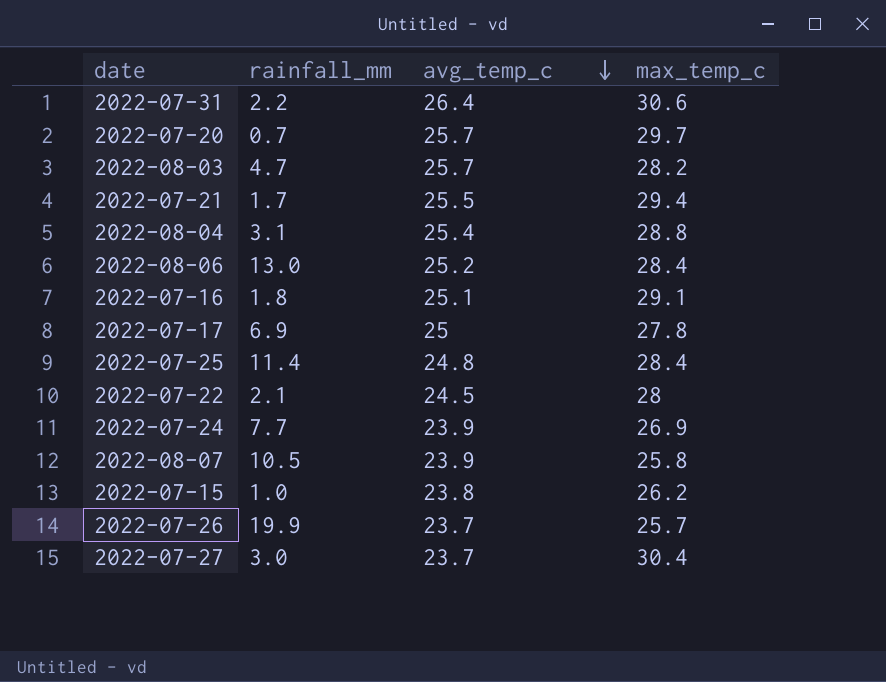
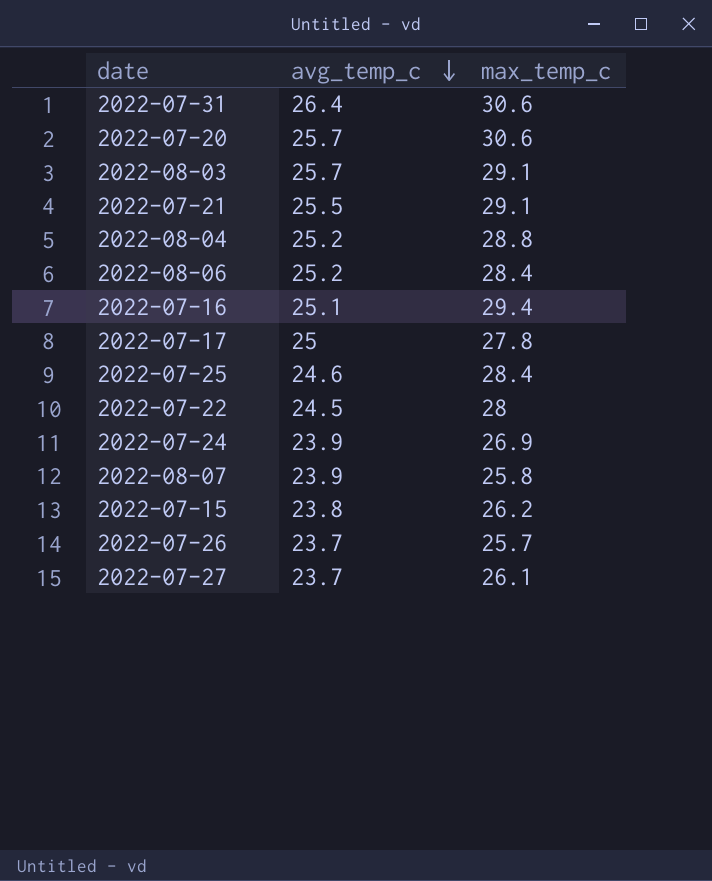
column rainfall_mm | position: 2 -> none
2022-07-20 | max_temp_c: 29.7 -> 30.6
2022-08-03 | max_temp_c: 28.2 -> 29.1
2022-07-21 | max_temp_c: 29.4 -> 29.1
2022-08-04 | avg_temp_c: 25.4 -> 25.2
2022-07-16 | max_temp_c: 29.1 -> 29.4
2022-07-25 | avg_temp_c: 24.8 -> 24.6
2022-07-27 | max_temp_c: 30.4 -> 26.1

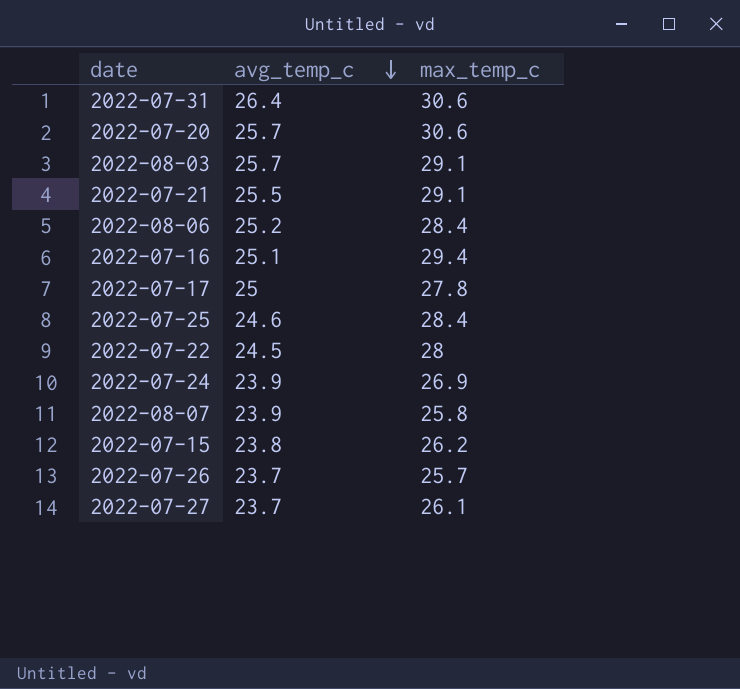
row 2022-08-04: 25.2 | 28.8 -> none

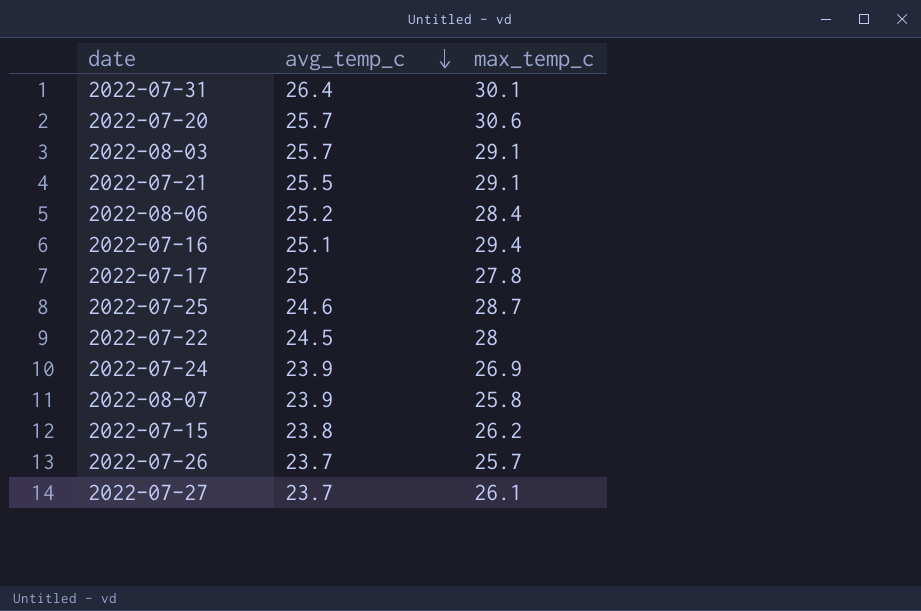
2022-07-31 | max_temp_c: 30.6 -> 30.1
2022-07-25 | max_temp_c: 28.4 -> 28.7

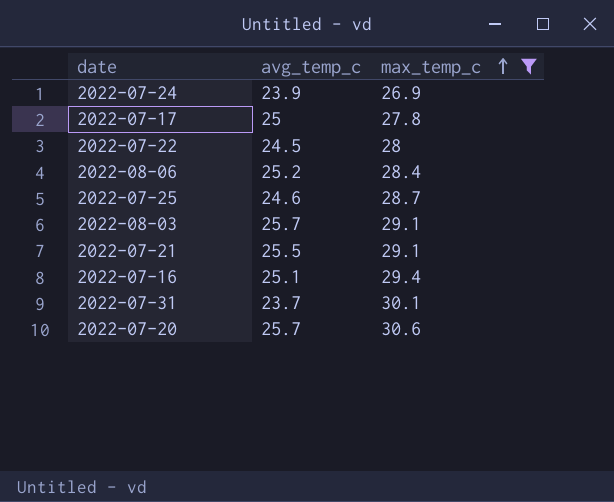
filter: none -> max_temp_c >= 26.9
row order: avg_temp_c descending -> max_temp_c ascending
2022-07-31 | avg_temp_c: 26.4 -> 23.7

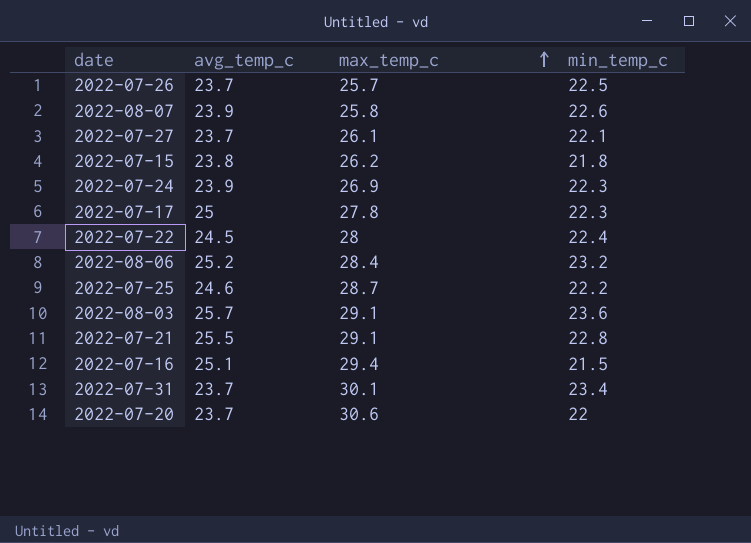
filter: max_temp_c >= 26.9 -> none
column min_temp_c | position: none -> 4
2022-07-20 | avg_temp_c: 25.7 -> 23.7

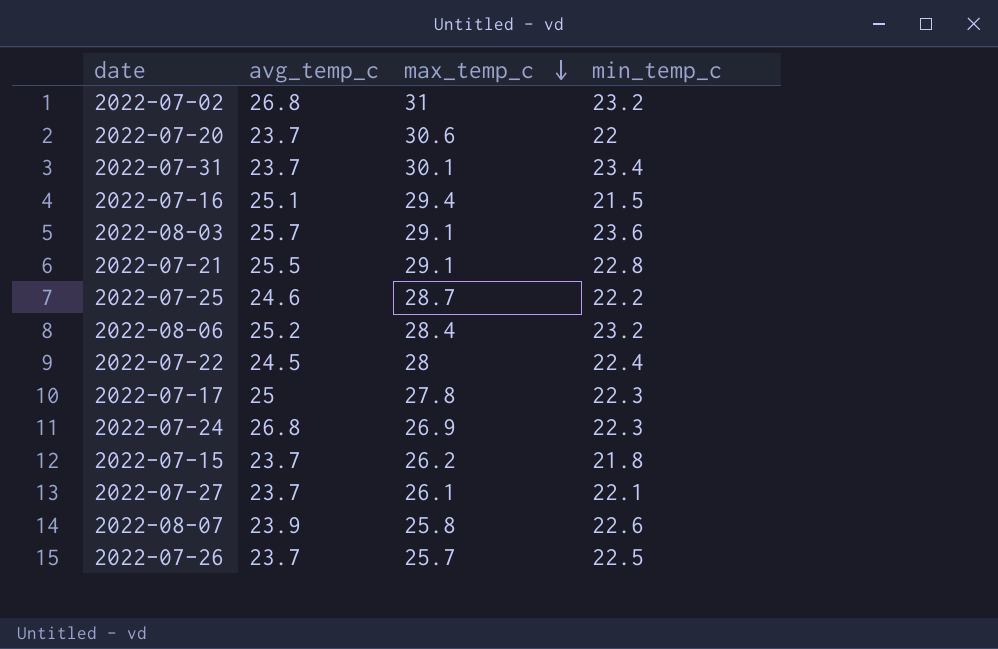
row order: max_temp_c ascending -> max_temp_c descending
row 2022-07-02: none -> 26.8 | 31 | 23.2
2022-07-24 | avg_temp_c: 23.9 -> 26.8
2022-07-15 | avg_temp_c: 23.8 -> 23.7

